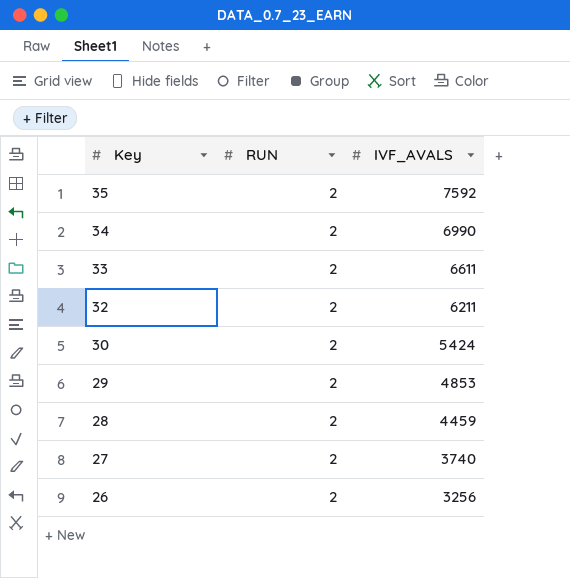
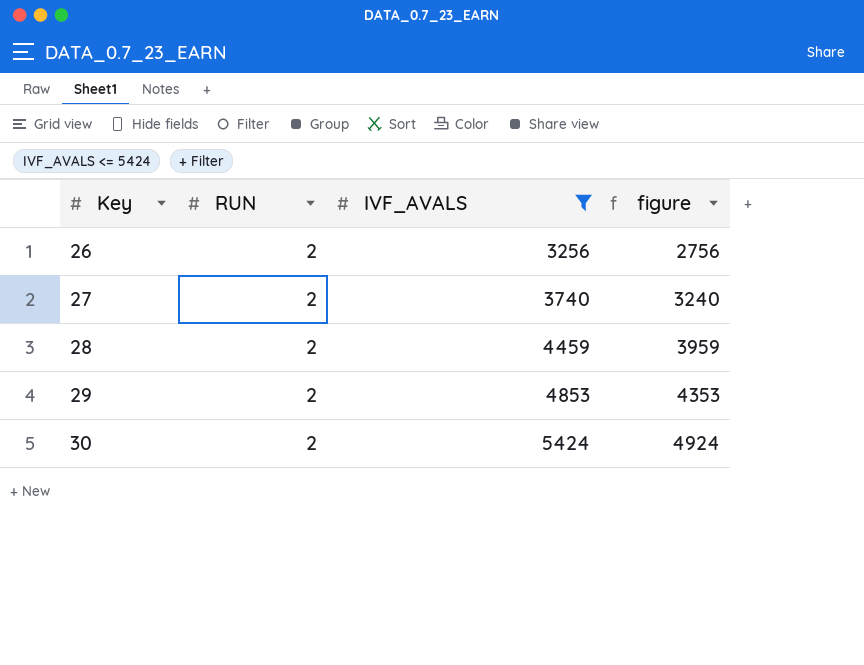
filter: none -> IVF_AVALS <= 5424
row order: Key descending -> Key ascending
column figure | formula: none -> [IVF_AVALS] - 500

